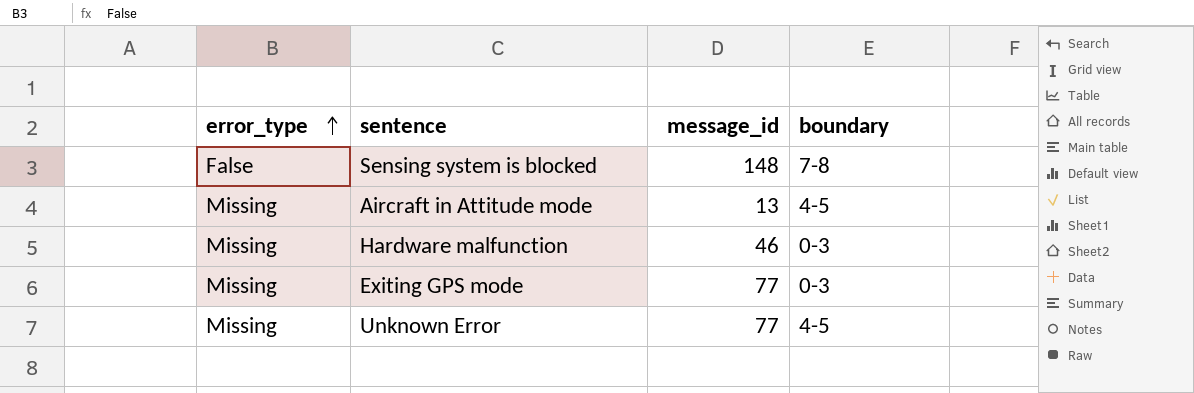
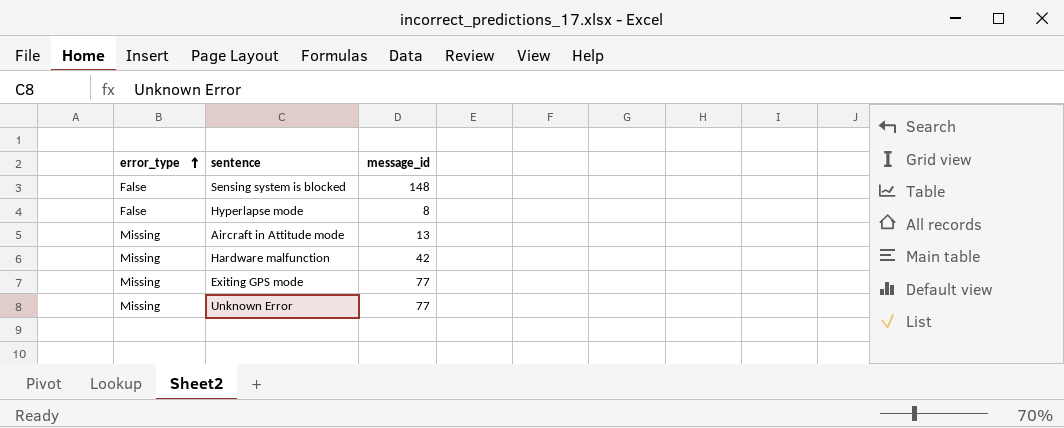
column boundary | position: 4 -> none
row Hyperlapse mode: none -> False | 8
Hardware malfunction | message_id: 46 -> 42

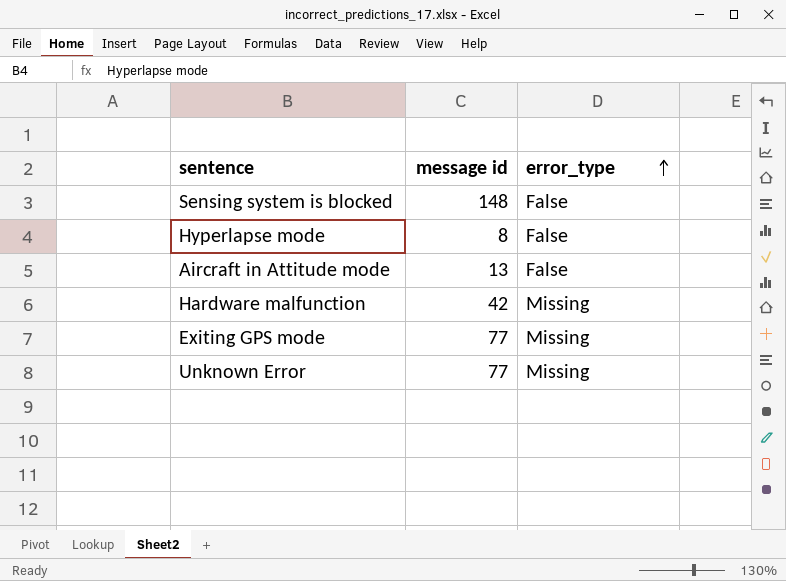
column name: message_id -> message id
column error_type | position: 1 -> 3
Aircraft in Attitude mode | error_type: Missing -> False

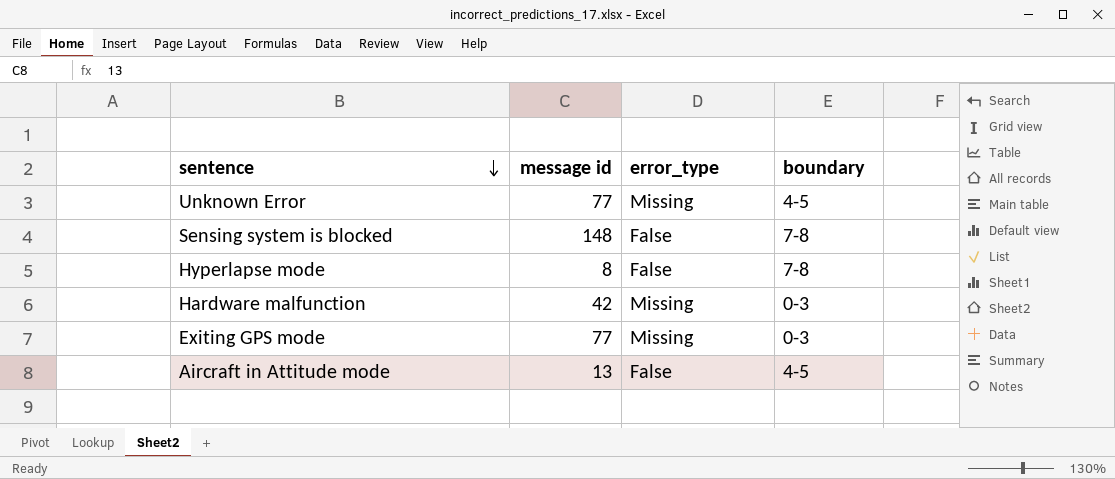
row order: error_type ascending -> sentence descending
column boundary | position: none -> 4

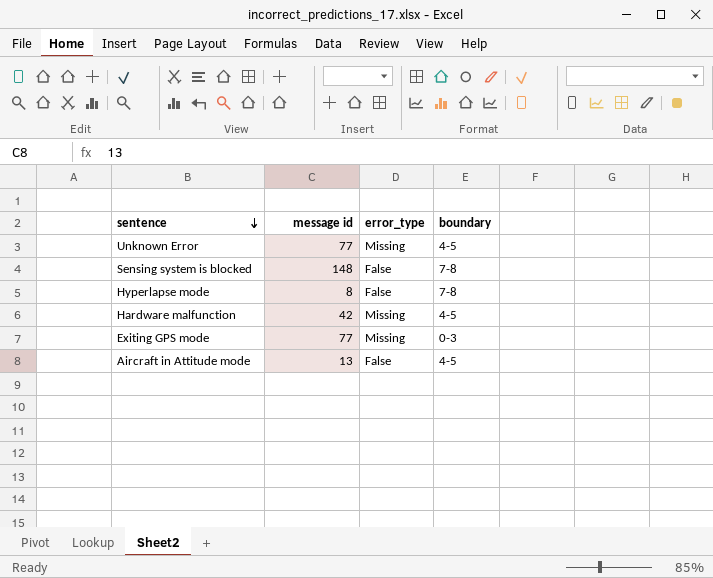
Hardware malfunction | boundary: 0-3 -> 4-5

